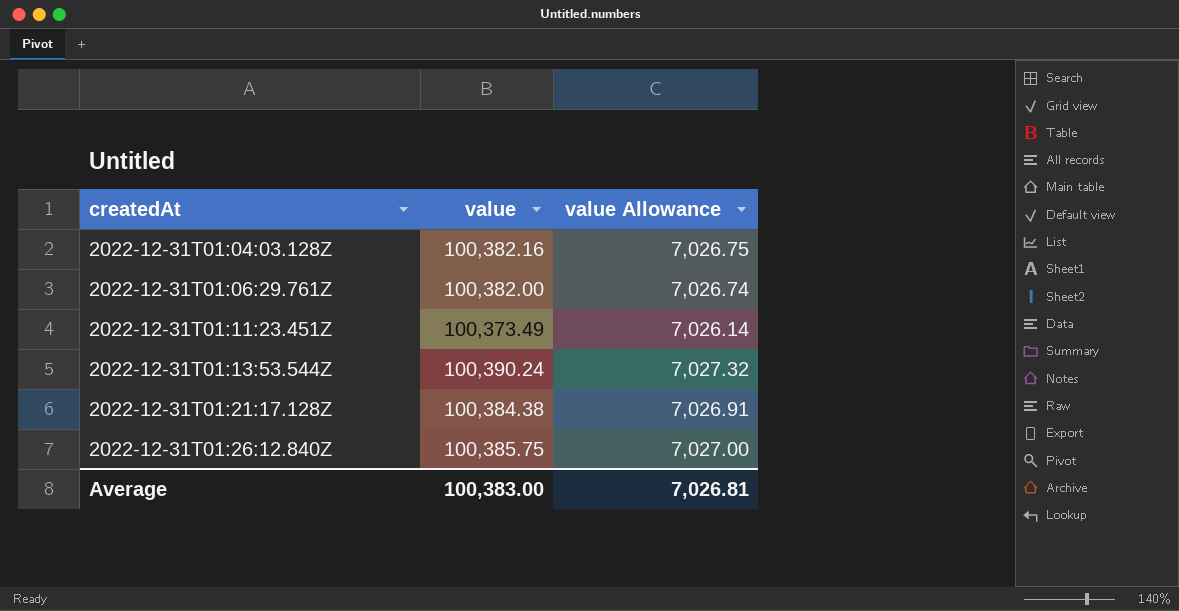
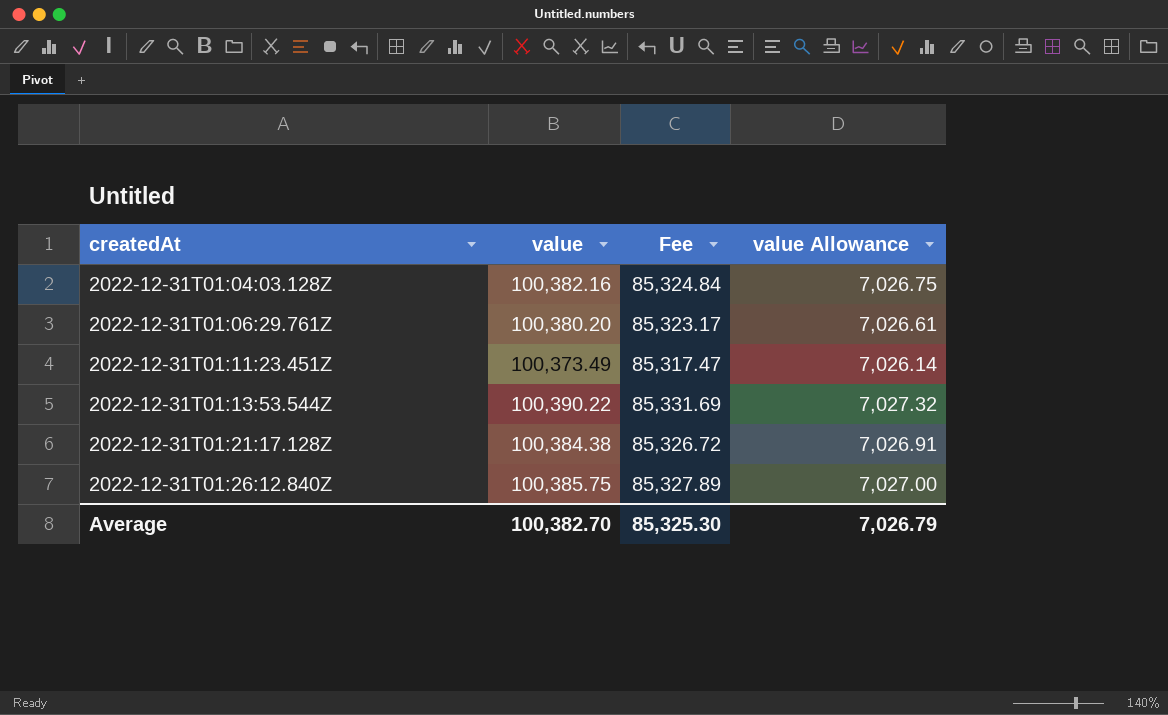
column Fee | formula: none -> [value] * 0.85
2022-12-31T01:06:29.761Z | value: 100,382.00 -> 100,380.20
2022-12-31T01:06:29.761Z | value Allowance: 7,026.74 -> 7,026.61
2022-12-31T01:13:53.544Z | value: 100,390.24 -> 100,390.22
Average | value: 100,383.00 -> 100,382.70
Average | value Allowance: 7,026.81 -> 7,026.79

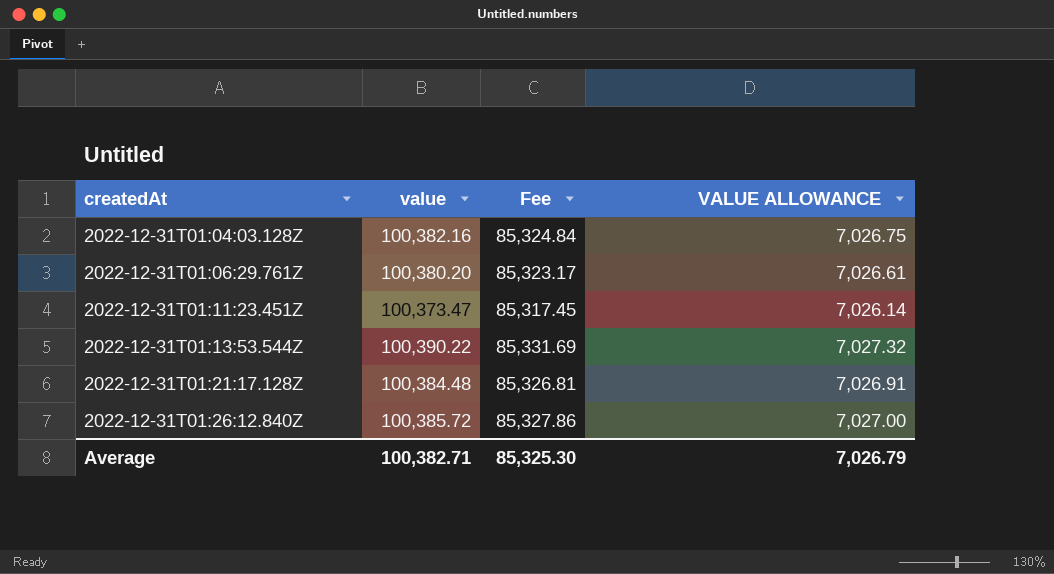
column name: value Allowance -> VALUE ALLOWANCE
2022-12-31T01:11:23.451Z | value: 100,373.49 -> 100,373.47
2022-12-31T01:11:23.451Z | Fee: 85,317.47 -> 85,317.45
2022-12-31T01:21:17.128Z | value: 100,384.38 -> 100,384.48
2022-12-31T01:21:17.128Z | Fee: 85,326.72 -> 85,326.81
2022-12-31T01:26:12.840Z | value: 100,385.75 -> 100,385.72
2022-12-31T01:26:12.840Z | Fee: 85,327.89 -> 85,327.86
Average | value: 100,382.70 -> 100,382.71

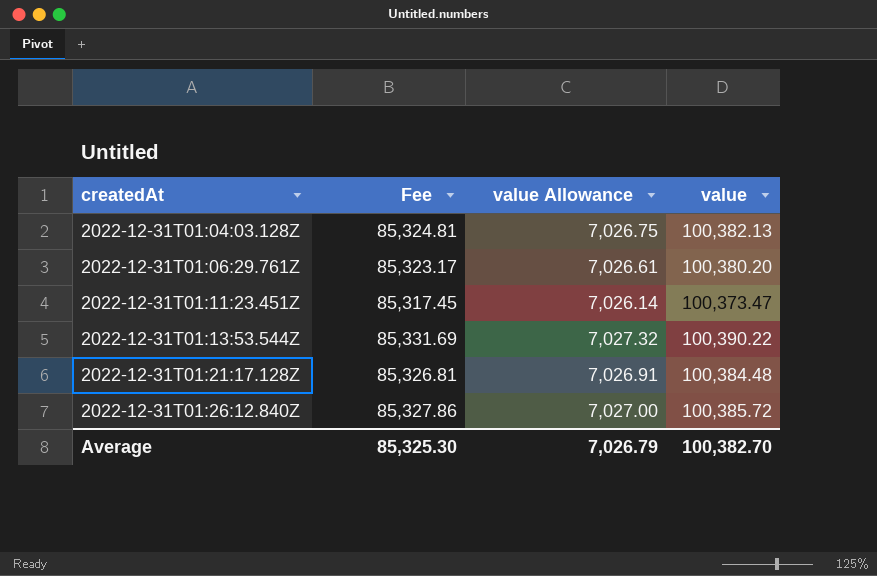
column name: VALUE ALLOWANCE -> value Allowance
column value | position: 2 -> 4
2022-12-31T01:04:03.128Z | Fee: 85,324.84 -> 85,324.81
2022-12-31T01:04:03.128Z | value: 100,382.16 -> 100,382.13
Average | value: 100,382.71 -> 100,382.70

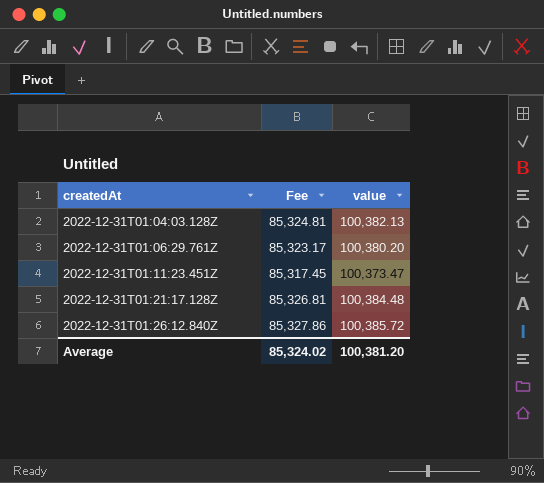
column value Allowance | formula: [value] * 0.07 -> none
row 2022-12-31T01:13:53.544Z: 85,331.69 | 7,027.32 | 100,390.22 -> none
Average | Fee: 85,325.30 -> 85,324.02
Average | value: 100,382.70 -> 100,381.20

